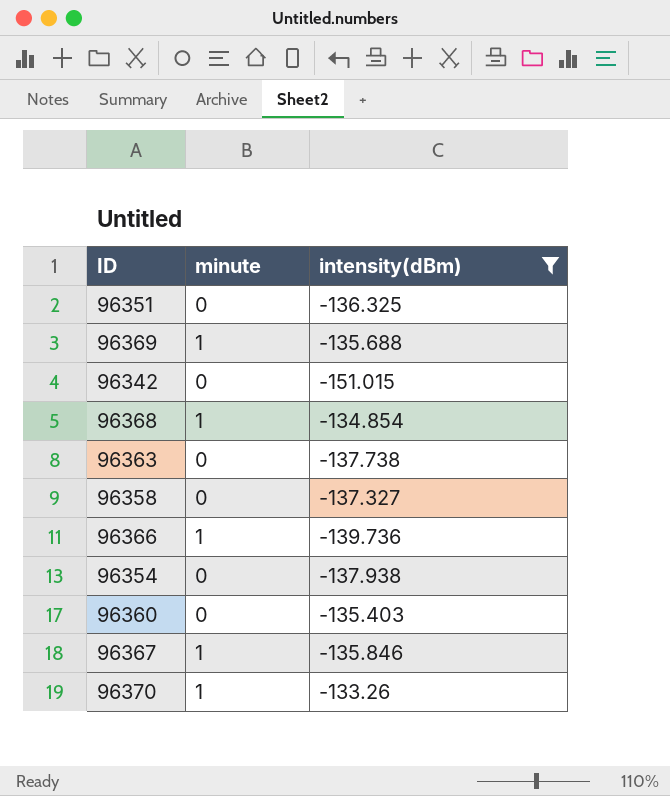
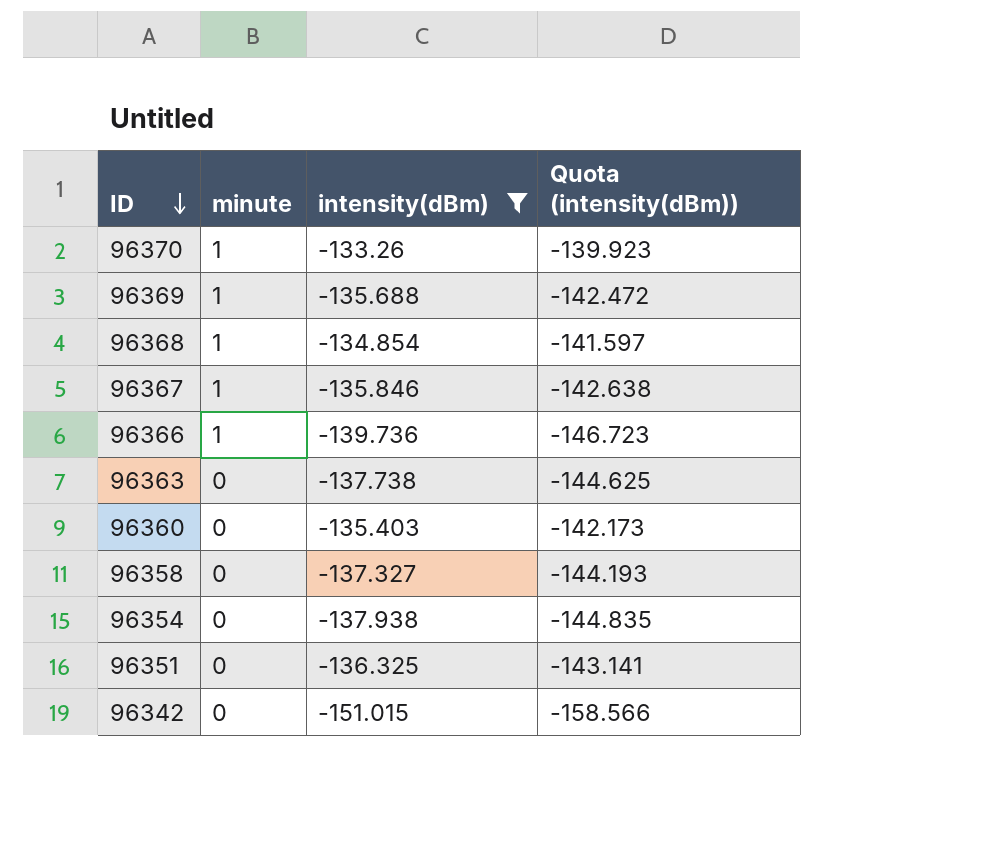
row order: none -> ID descending
column Quota (intensity(dBm)) | formula: none -> [intensity(dBm)] * 1.05

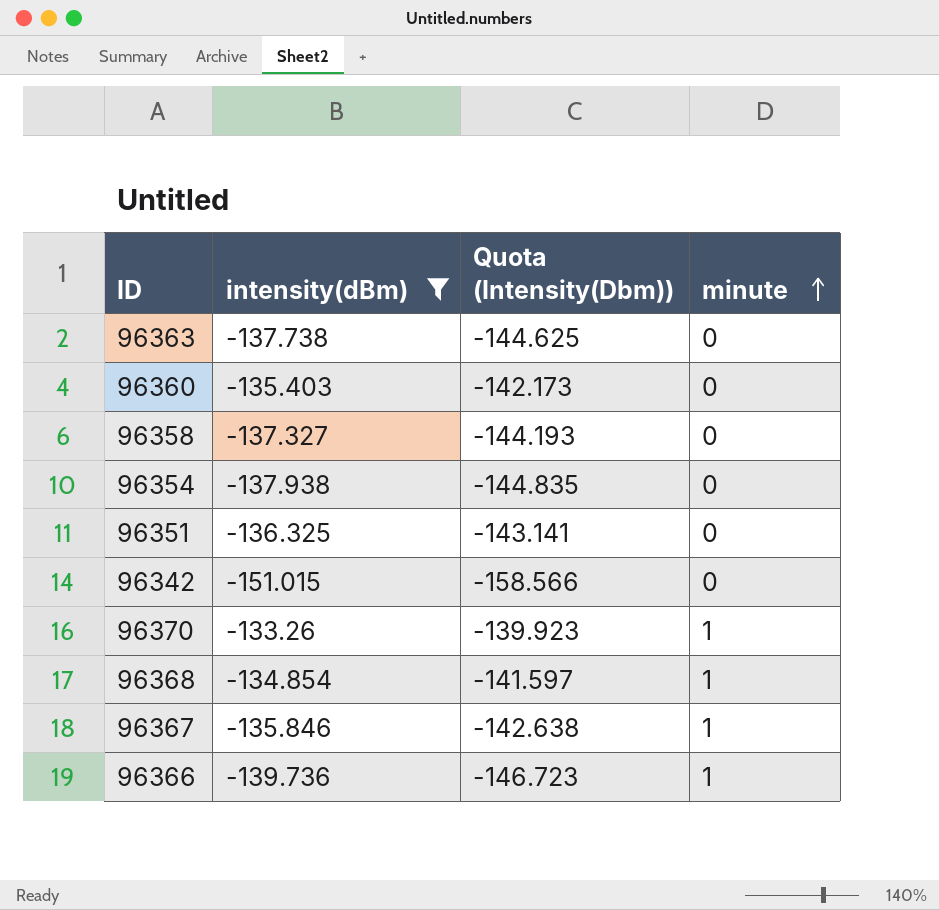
row order: ID descending -> minute ascending
column name: Quota (intensity(dBm)) -> Quota (Intensity(Dbm))
column minute | position: 2 -> 4
row 96369: 1 | -135.688 | -142.472 -> none

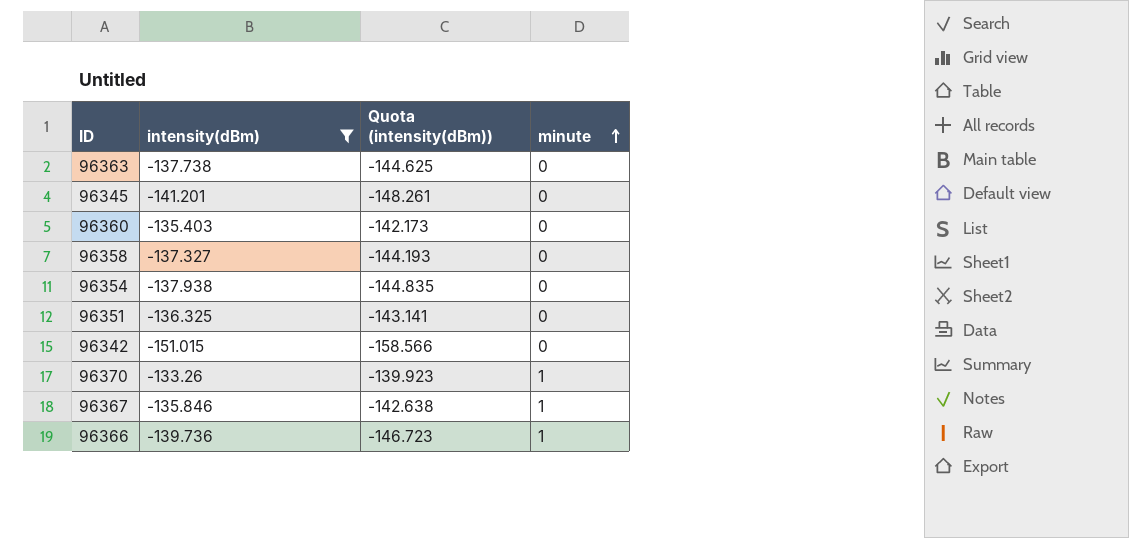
column name: Quota (Intensity(Dbm)) -> Quota (intensity(dBm))
row 96368: -134.854 | -141.597 | 1 -> none
row 96345: none -> -141.201 | -148.261 | 0

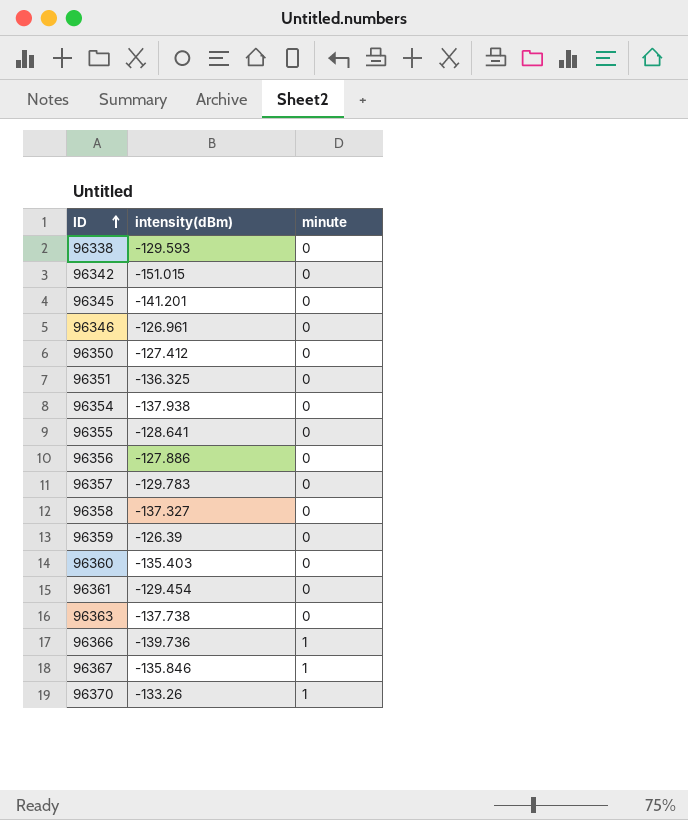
filter: intensity(dBm) <= -133.26 -> none
row order: minute ascending -> ID ascending
column Quota (intensity(dBm)) | formula: [intensity(dBm)] * 1.05 -> none

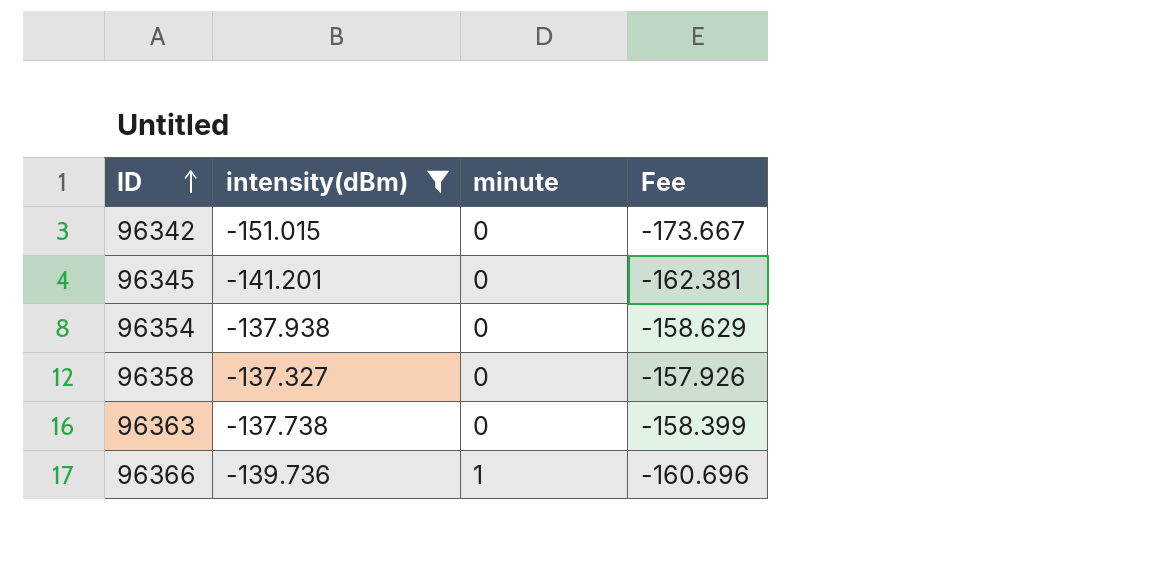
filter: none -> intensity(dBm) <= -137.327
column Fee | formula: none -> [intensity(dBm)] * 1.15

